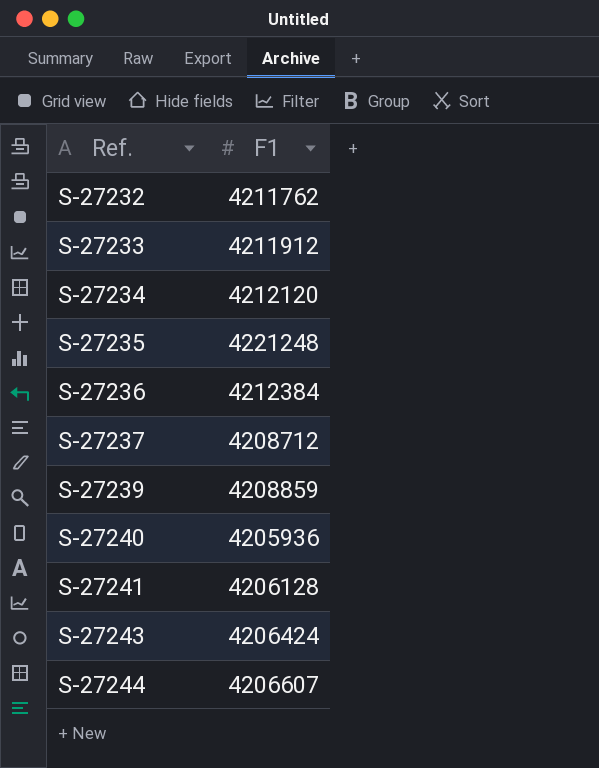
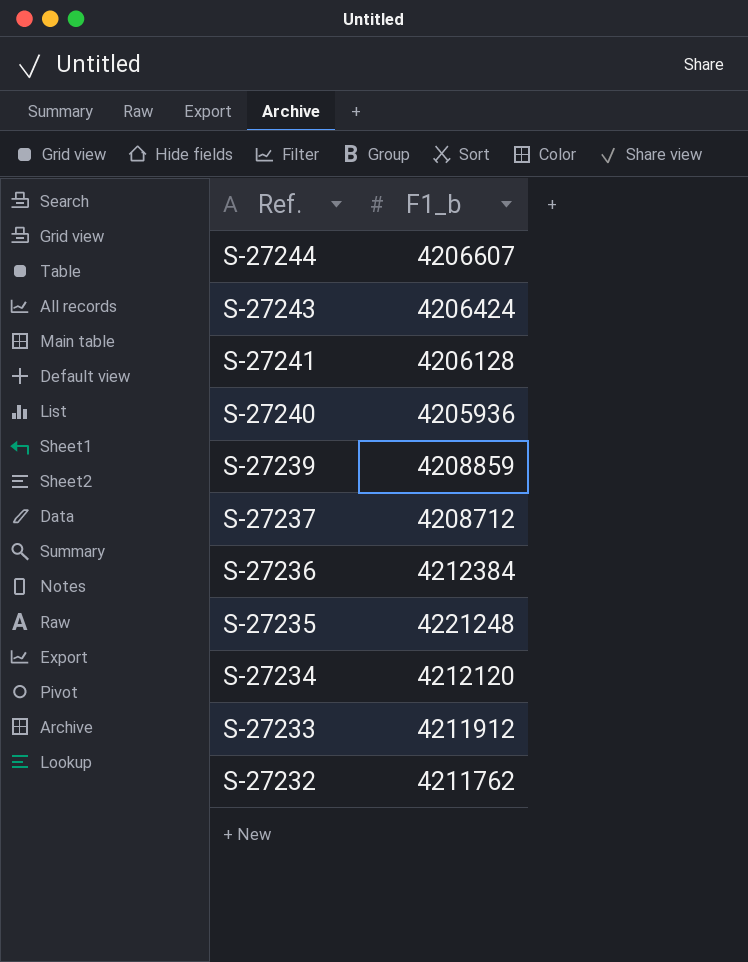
row order: Ref. ascending -> Ref. descending
column name: F1 -> F1_b

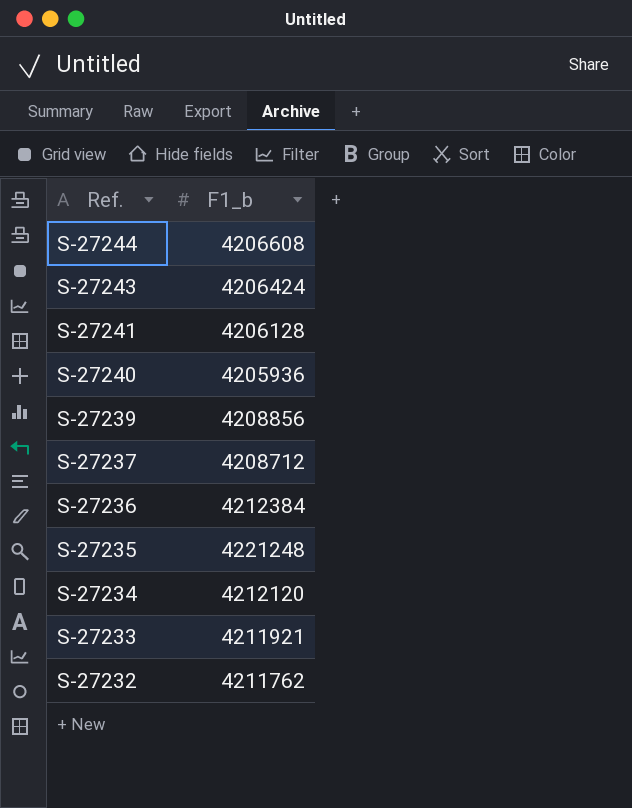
S-27244 | F1_b: 4206607 -> 4206608
S-27239 | F1_b: 4208859 -> 4208856
S-27233 | F1_b: 4211912 -> 4211921

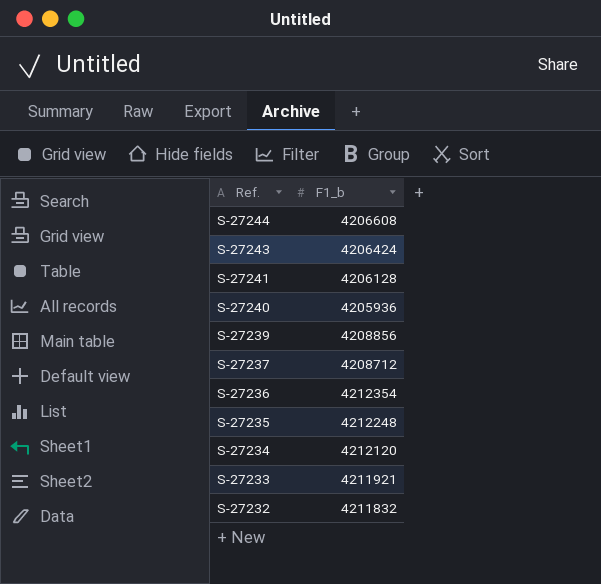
S-27236 | F1_b: 4212384 -> 4212354
S-27235 | F1_b: 4221248 -> 4212248
S-27232 | F1_b: 4211762 -> 4211832

